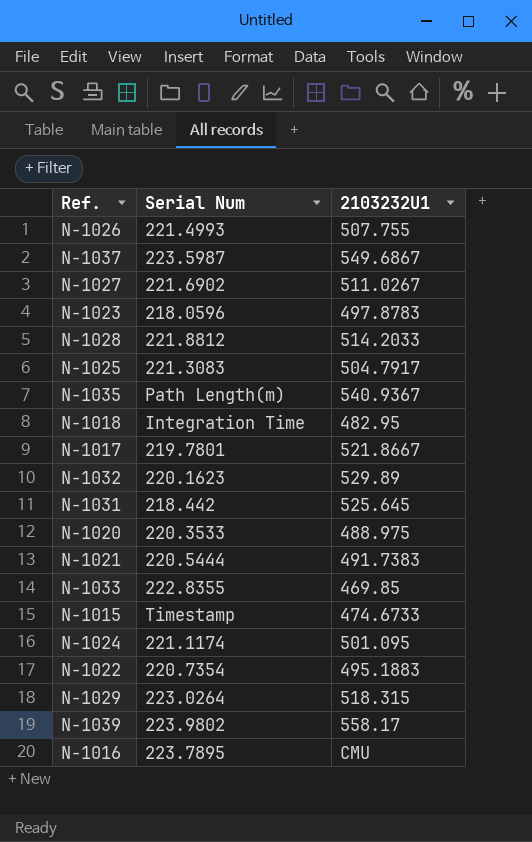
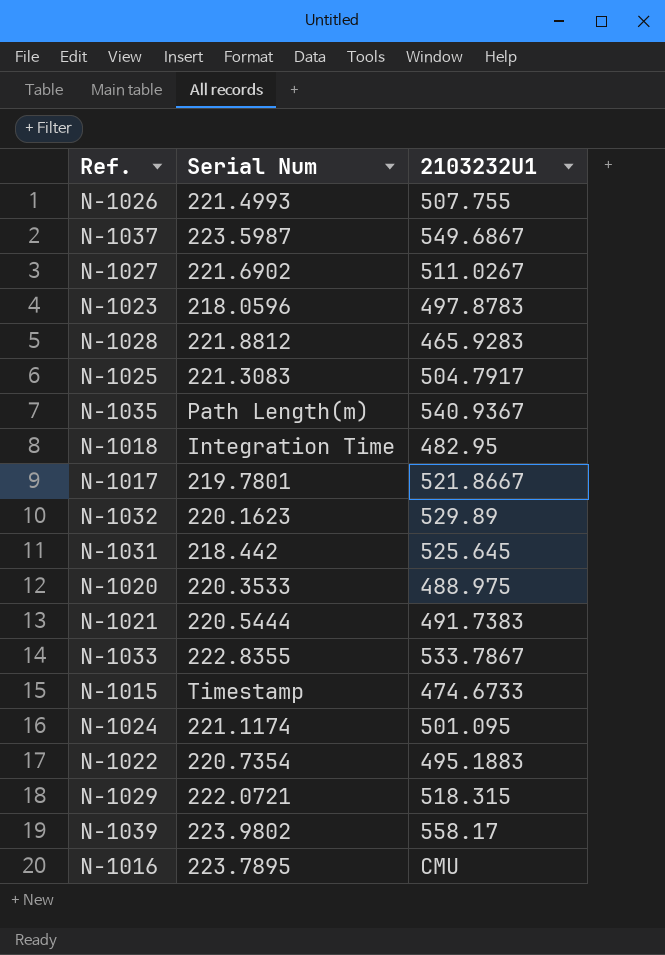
N-1028 | 2103232U1: 514.2033 -> 465.9283
N-1033 | 2103232U1: 469.85 -> 533.7867
N-1029 | Serial Num: 223.0264 -> 222.0721

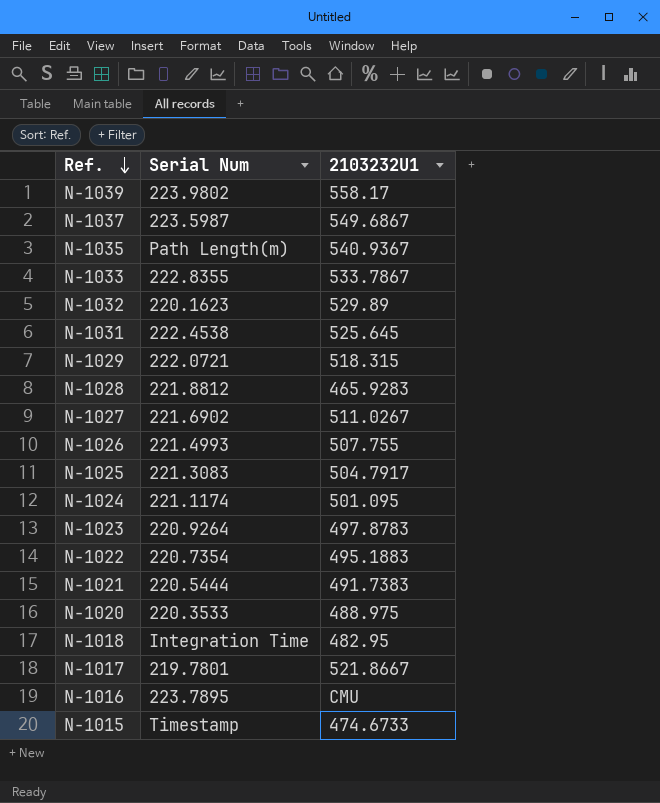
row order: none -> Ref. descending
N-1031 | Serial Num: 218.442 -> 222.4538
N-1023 | Serial Num: 218.0596 -> 220.9264

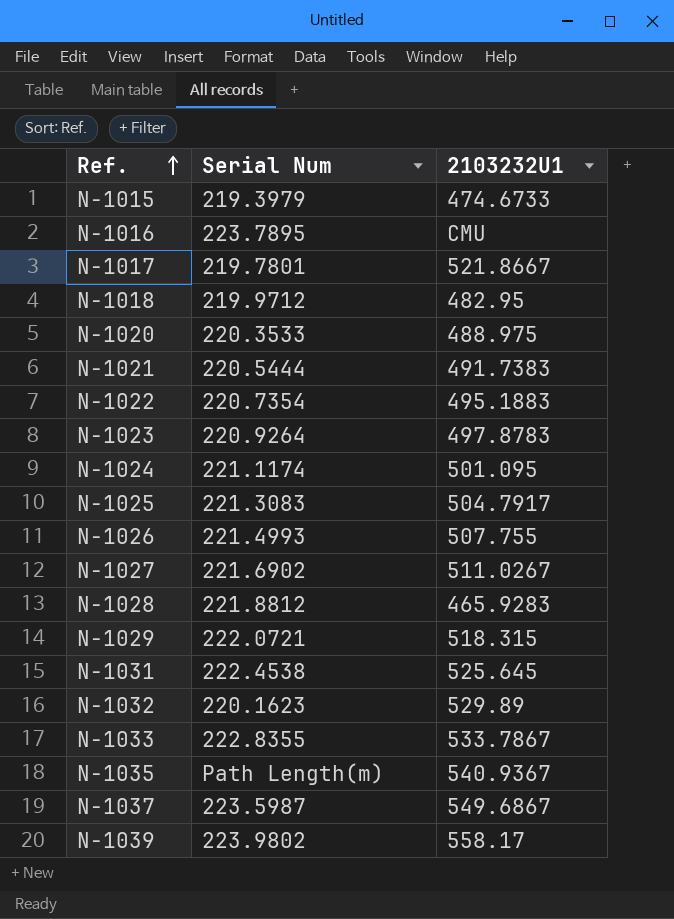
row order: Ref. descending -> Ref. ascending
N-1015 | Serial Num: Timestamp -> 219.3979
N-1018 | Serial Num: Integration Time -> 219.9712

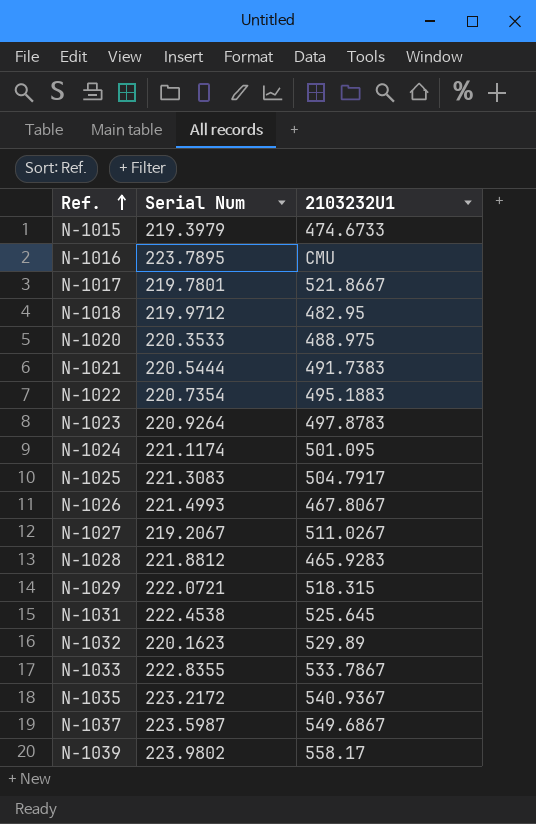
N-1026 | 2103232U1: 507.755 -> 467.8067
N-1027 | Serial Num: 221.6902 -> 219.2067
N-1035 | Serial Num: Path Length(m) -> 223.2172

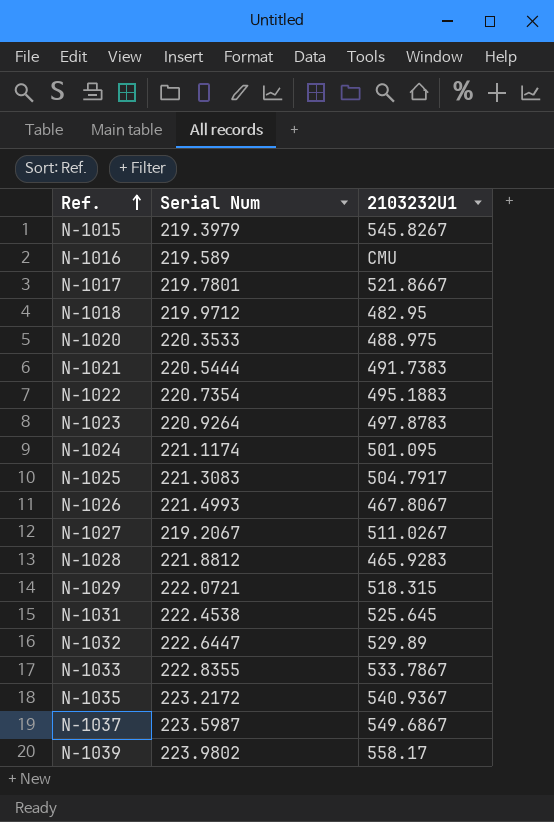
N-1015 | 2103232U1: 474.6733 -> 545.8267
N-1016 | Serial Num: 223.7895 -> 219.589
N-1032 | Serial Num: 220.1623 -> 222.6447

